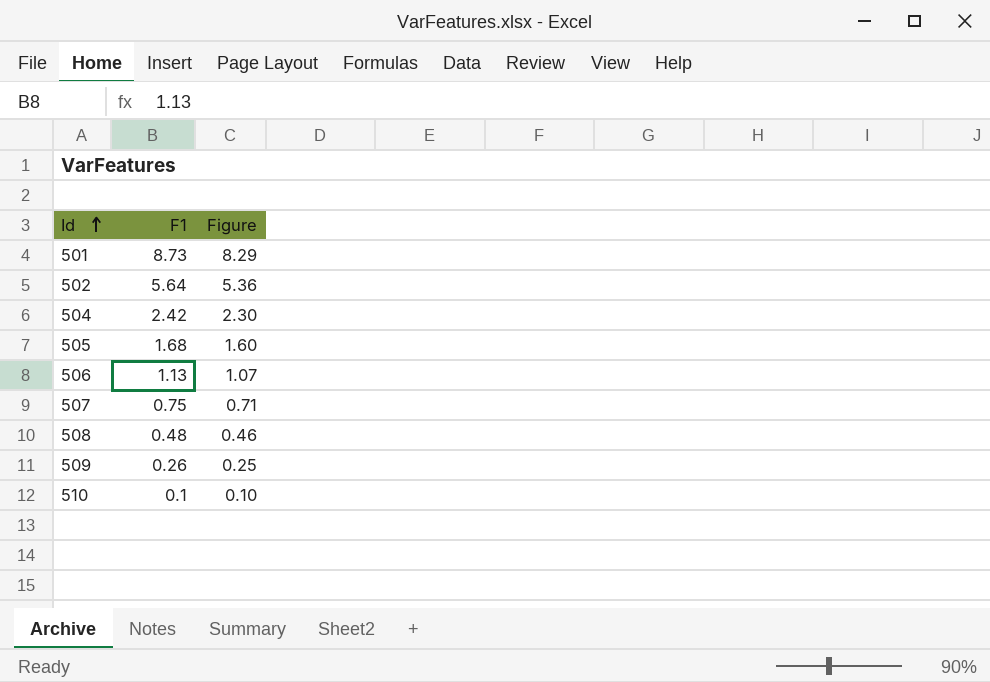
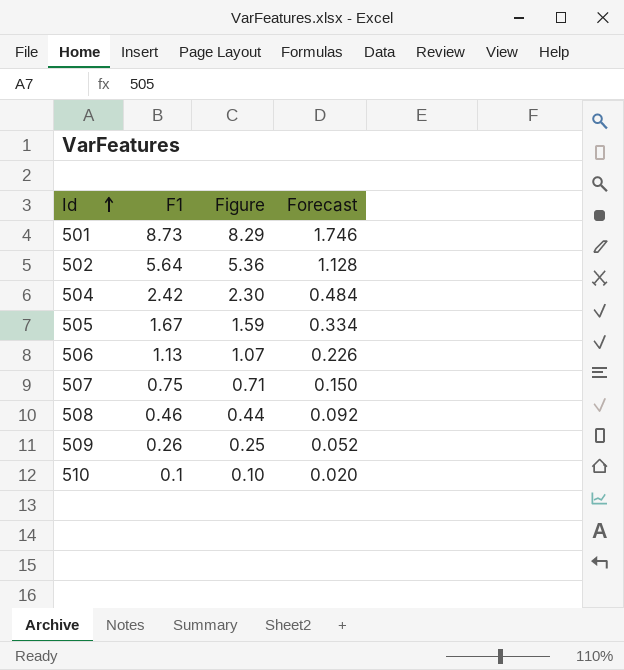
column Forecast | formula: none -> [F1] * 0.2
505 | F1: 1.68 -> 1.67
505 | Figure: 1.60 -> 1.59
508 | F1: 0.48 -> 0.46
508 | Figure: 0.46 -> 0.44

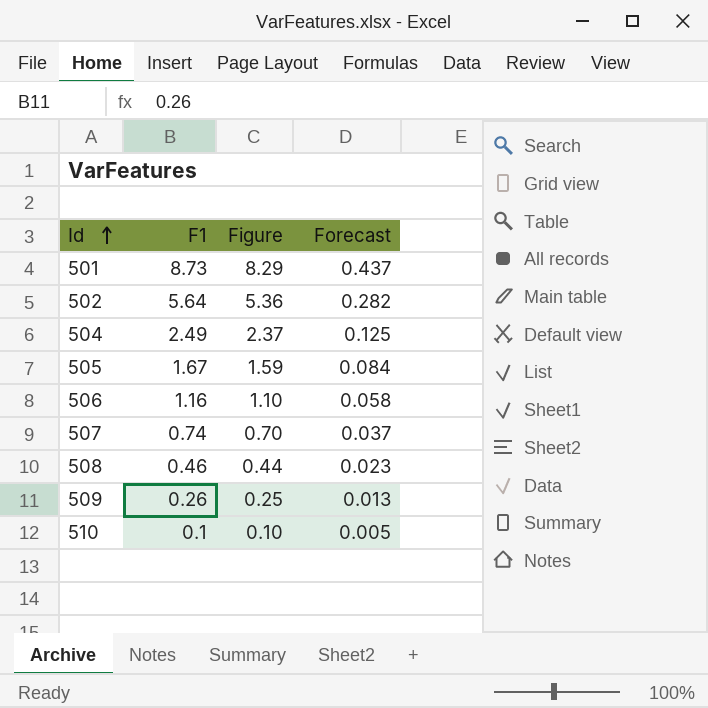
column Forecast | formula: [F1] * 0.2 -> [F1] * 0.05
504 | F1: 2.42 -> 2.49
504 | Figure: 2.30 -> 2.37
506 | F1: 1.13 -> 1.16
506 | Figure: 1.07 -> 1.10
507 | F1: 0.75 -> 0.74
507 | Figure: 0.71 -> 0.70

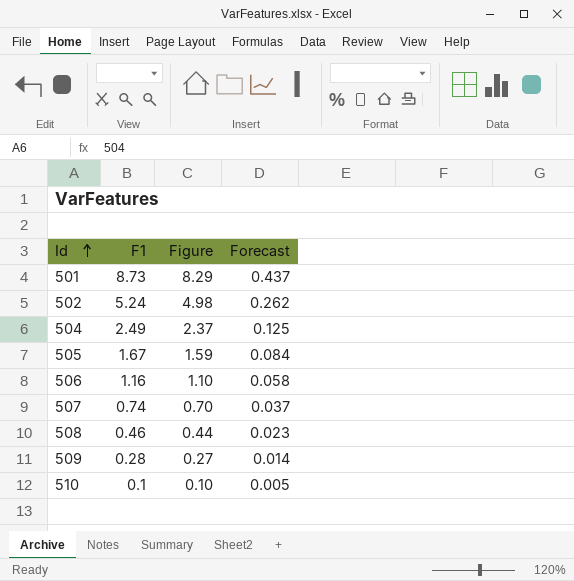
502 | F1: 5.64 -> 5.24
502 | Figure: 5.36 -> 4.98
502 | Forecast: 0.282 -> 0.262
509 | F1: 0.26 -> 0.28
509 | Figure: 0.25 -> 0.27
509 | Forecast: 0.013 -> 0.014

